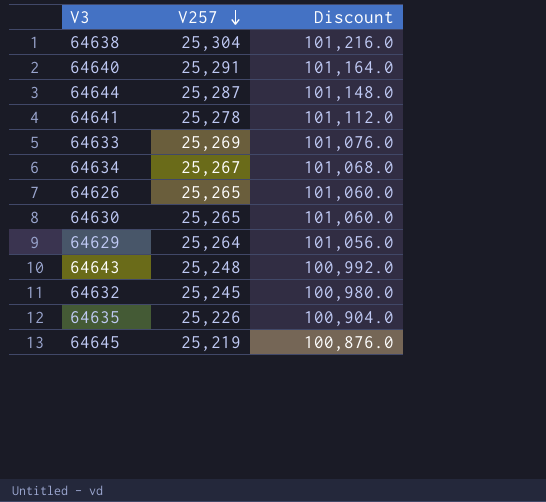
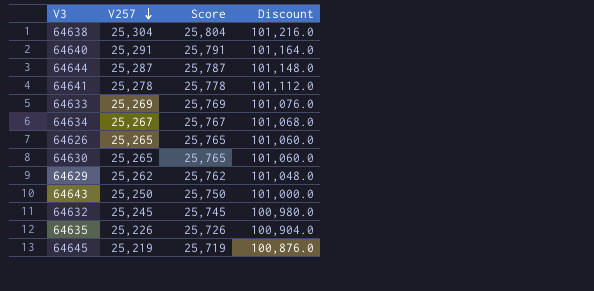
column Score | formula: none -> [V257] + 500
64629 | V257: 25,264 -> 25,262
64629 | Discount: 101,056.0 -> 101,048.0
64643 | V257: 25,248 -> 25,250
64643 | Discount: 100,992.0 -> 101,000.0

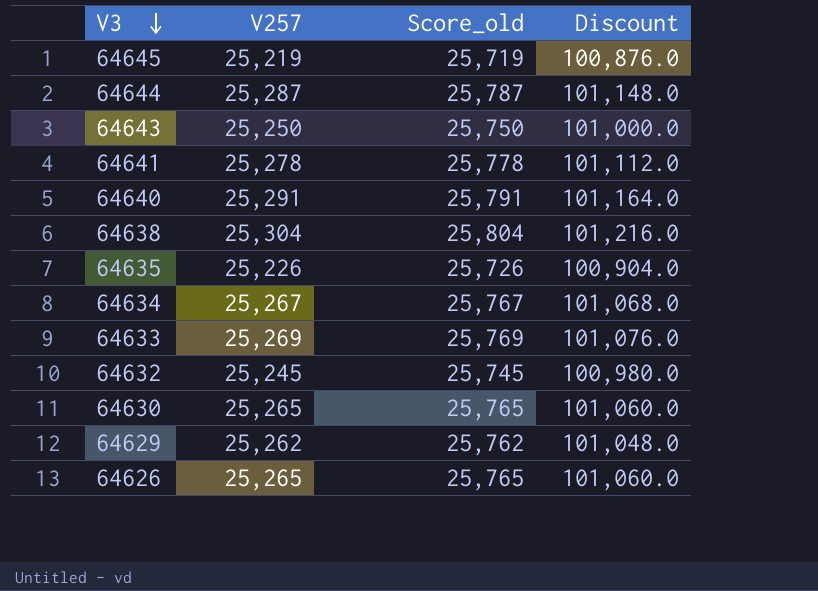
row order: V257 descending -> V3 descending
column name: Score -> Score_old

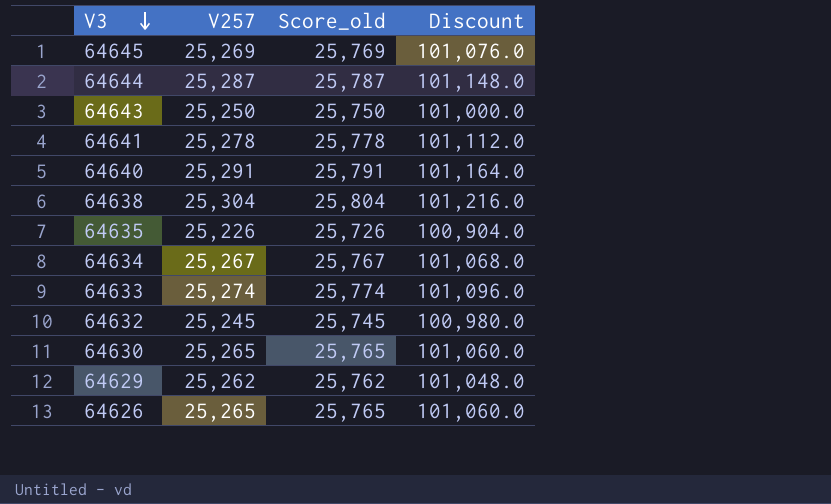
64645 | V257: 25,219 -> 25,269
64645 | Score_old: 25,719 -> 25,769
64645 | Discount: 100,876.0 -> 101,076.0
64633 | V257: 25,269 -> 25,274
64633 | Score_old: 25,769 -> 25,774
64633 | Discount: 101,076.0 -> 101,096.0

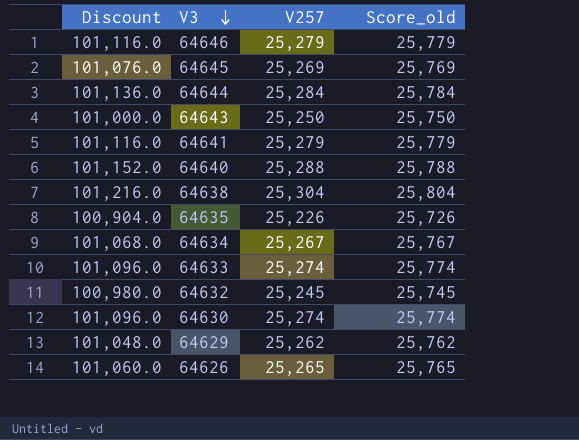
column Discount | position: 4 -> 1
row 64646: none -> 101,116.0 | 25,279 | 25,779
64644 | Discount: 101,148.0 -> 101,136.0
64644 | V257: 25,287 -> 25,284
64644 | Score_old: 25,787 -> 25,784
64641 | Discount: 101,112.0 -> 101,116.0
64641 | V257: 25,278 -> 25,279
64641 | Score_old: 25,778 -> 25,779
64640 | Discount: 101,164.0 -> 101,152.0
64640 | V257: 25,291 -> 25,288
64640 | Score_old: 25,791 -> 25,788
64630 | Discount: 101,060.0 -> 101,096.0
64630 | V257: 25,265 -> 25,274
64630 | Score_old: 25,765 -> 25,774

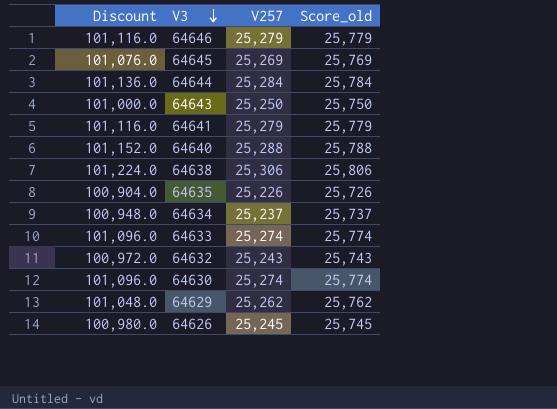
64638 | Discount: 101,216.0 -> 101,224.0
64638 | V257: 25,304 -> 25,306
64638 | Score_old: 25,804 -> 25,806
64634 | Discount: 101,068.0 -> 100,948.0
64634 | V257: 25,267 -> 25,237
64634 | Score_old: 25,767 -> 25,737
64632 | Discount: 100,980.0 -> 100,972.0
64632 | V257: 25,245 -> 25,243
64632 | Score_old: 25,745 -> 25,743
64626 | Discount: 101,060.0 -> 100,980.0
64626 | V257: 25,265 -> 25,245
64626 | Score_old: 25,765 -> 25,745

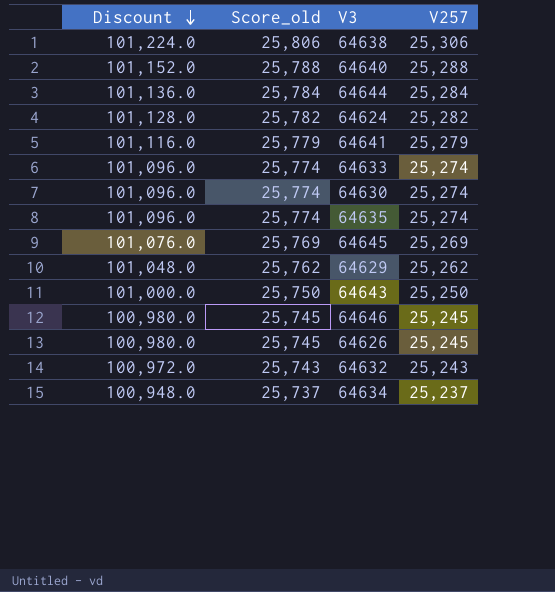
row order: V3 descending -> Discount descending
column Score_old | position: 4 -> 2
row 64624: none -> 101,128.0 | 25,782 | 25,282
64635 | Discount: 100,904.0 -> 101,096.0
64635 | Score_old: 25,726 -> 25,774
64635 | V257: 25,226 -> 25,274
64646 | Discount: 101,116.0 -> 100,980.0
64646 | Score_old: 25,779 -> 25,745
64646 | V257: 25,279 -> 25,245

